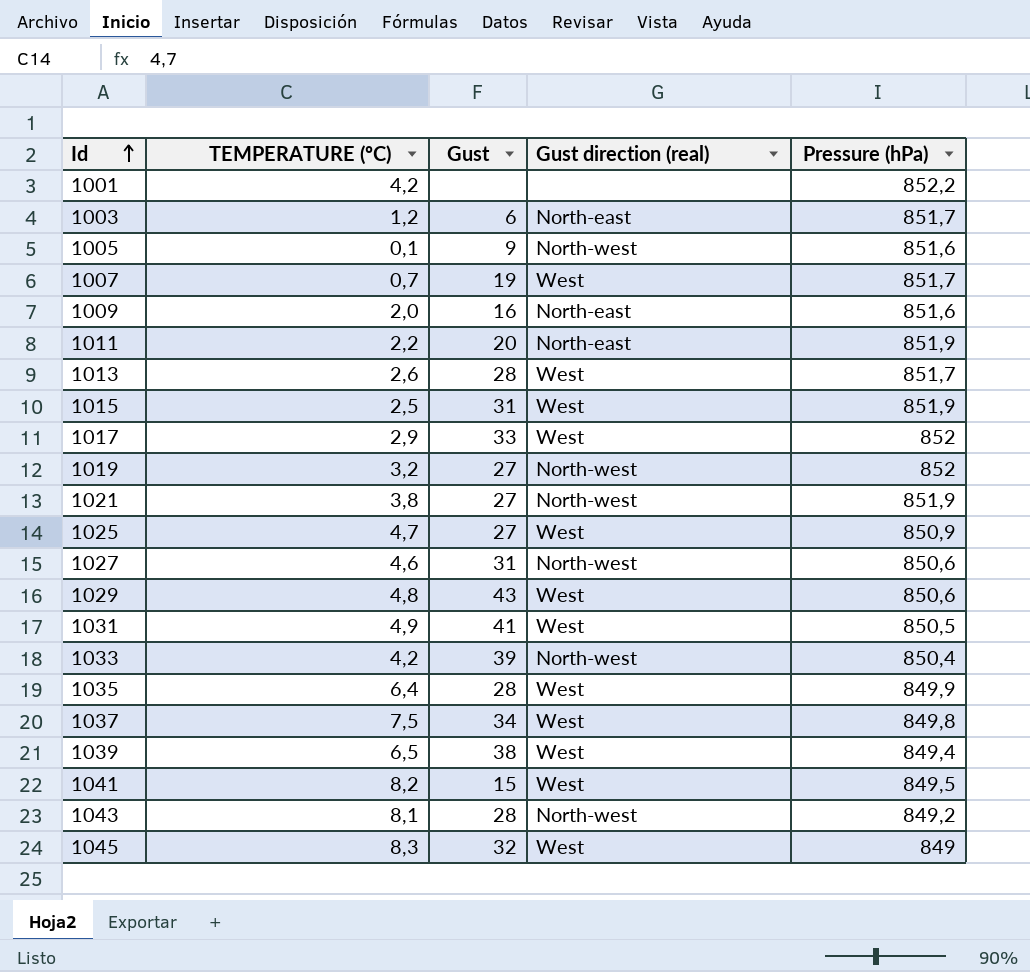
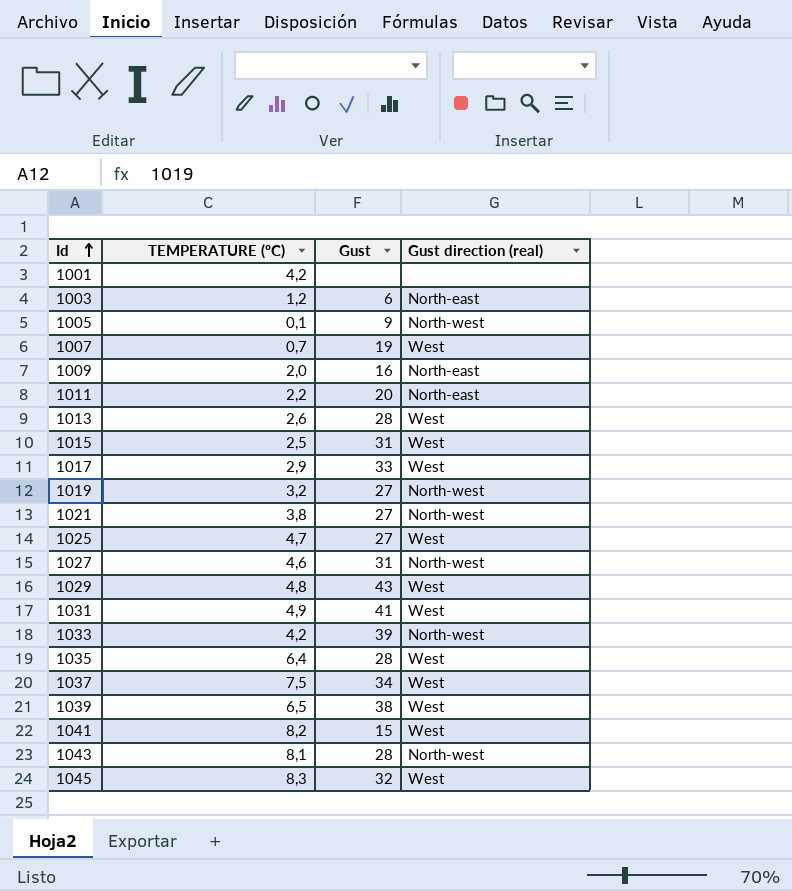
column Pressure (hPa) | position: 5 -> none

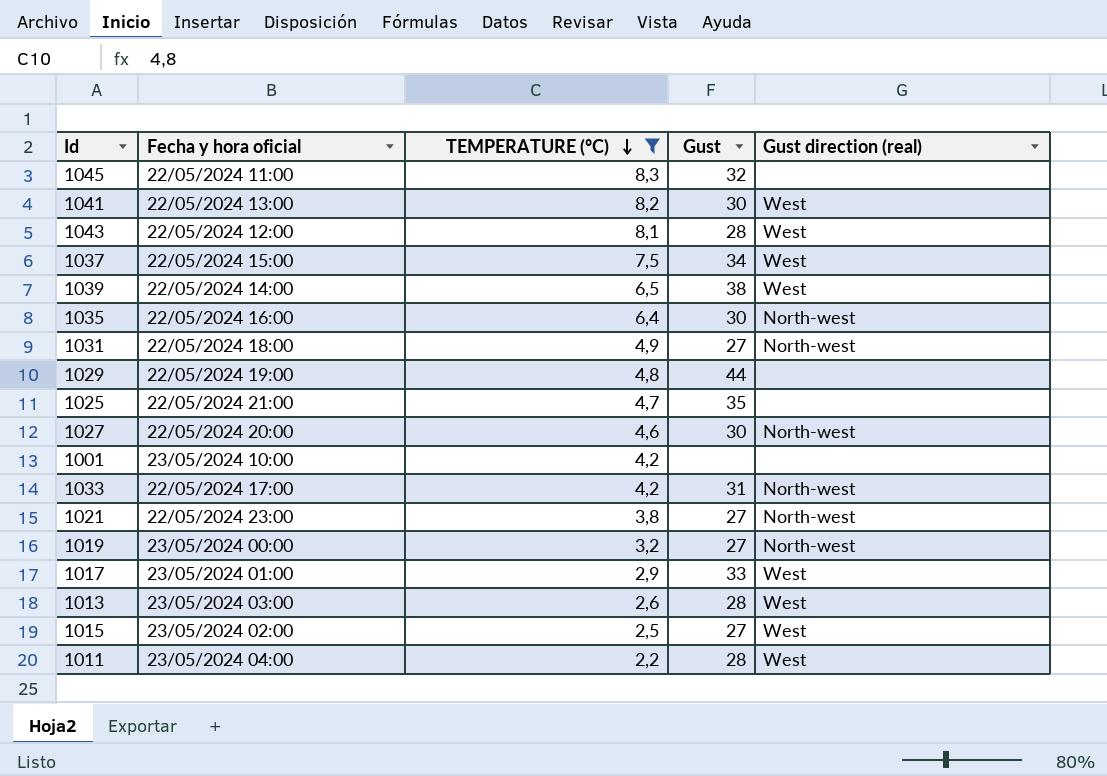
filter: none -> TEMPERATURE (ºC) >= 2,2
row order: Id ascending -> TEMPERATURE (ºC) descending
column Fecha y hora oficial | position: none -> 2
1045 | Gust direction (real): West -> none
1041 | Gust: 15 -> 30
1043 | Gust direction (real): North-west -> West
1035 | Gust: 28 -> 30
1035 | Gust direction (real): West -> North-west
1031 | Gust: 41 -> 27
1031 | Gust direction (real): West -> North-west
1029 | Gust: 43 -> 44
1029 | Gust direction (real): West -> none
1025 | Gust: 27 -> 35
1025 | Gust direction (real): West -> none
1027 | Gust: 31 -> 30
1033 | Gust: 39 -> 31
1015 | Gust: 31 -> 27
1011 | Gust: 20 -> 28
1011 | Gust direction (real): North-east -> West

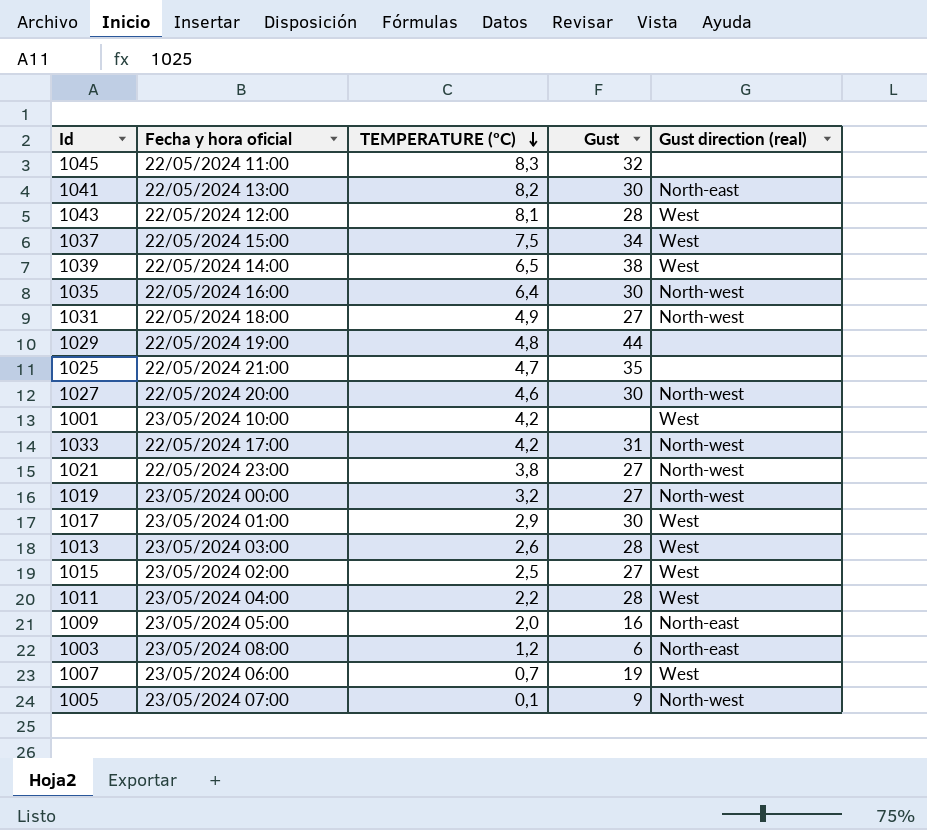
filter: TEMPERATURE (ºC) >= 2,2 -> none
1041 | Gust direction (real): West -> North-east
1001 | Gust direction (real): none -> West
1017 | Gust: 33 -> 30

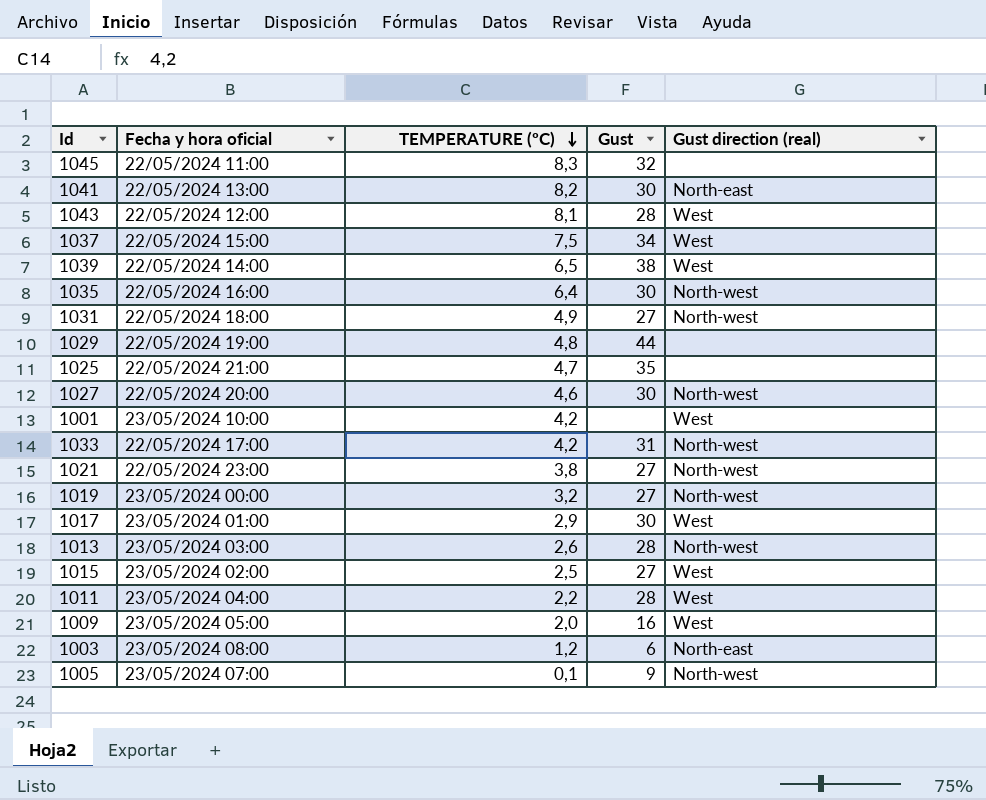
row 1007: 23/05/2024 06:00 | 0,7 | 19 | West -> none
1013 | Gust direction (real): West -> North-west
1009 | Gust direction (real): North-east -> West

